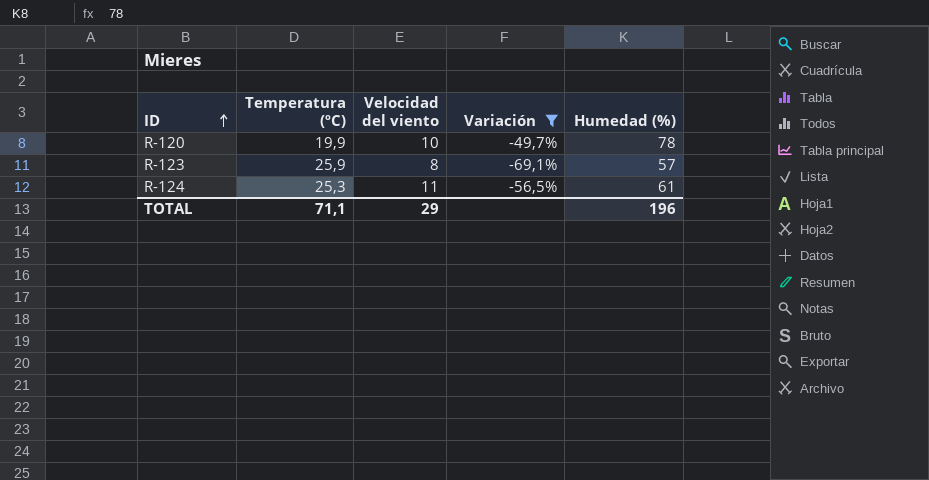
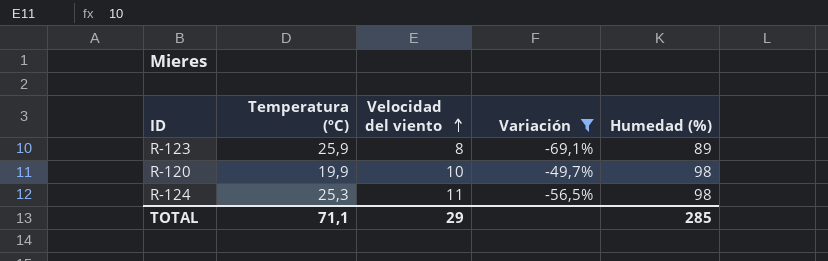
row order: ID ascending -> Velocidad del viento ascending
R-123 | Humedad (%): 57 -> 89
R-120 | Humedad (%): 78 -> 98
R-124 | Humedad (%): 61 -> 98
TOTAL | Humedad (%): 196 -> 285

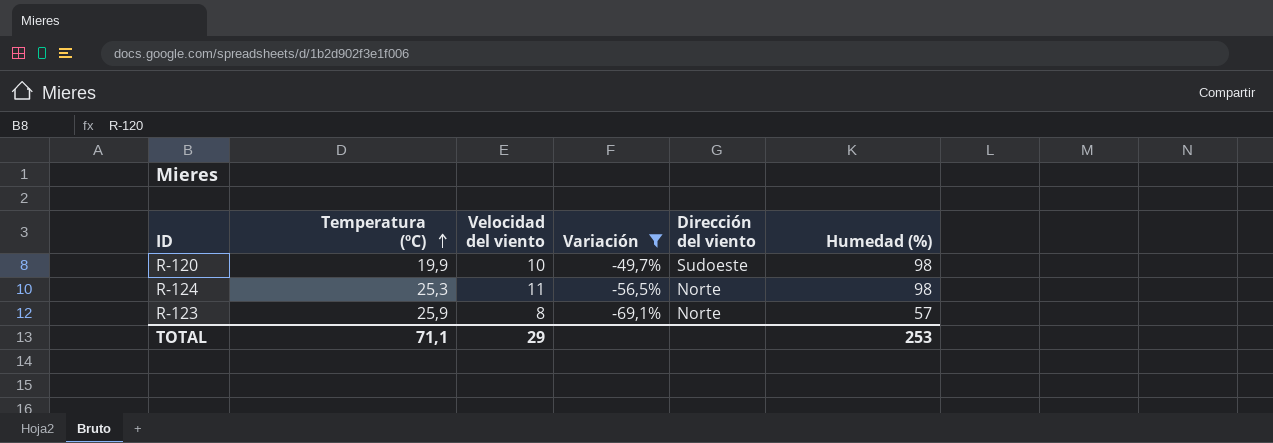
row order: Velocidad del viento ascending -> Temperatura (ºC) ascending
column Dirección del viento | position: none -> 5
R-123 | Humedad (%): 89 -> 57
TOTAL | Humedad (%): 285 -> 253

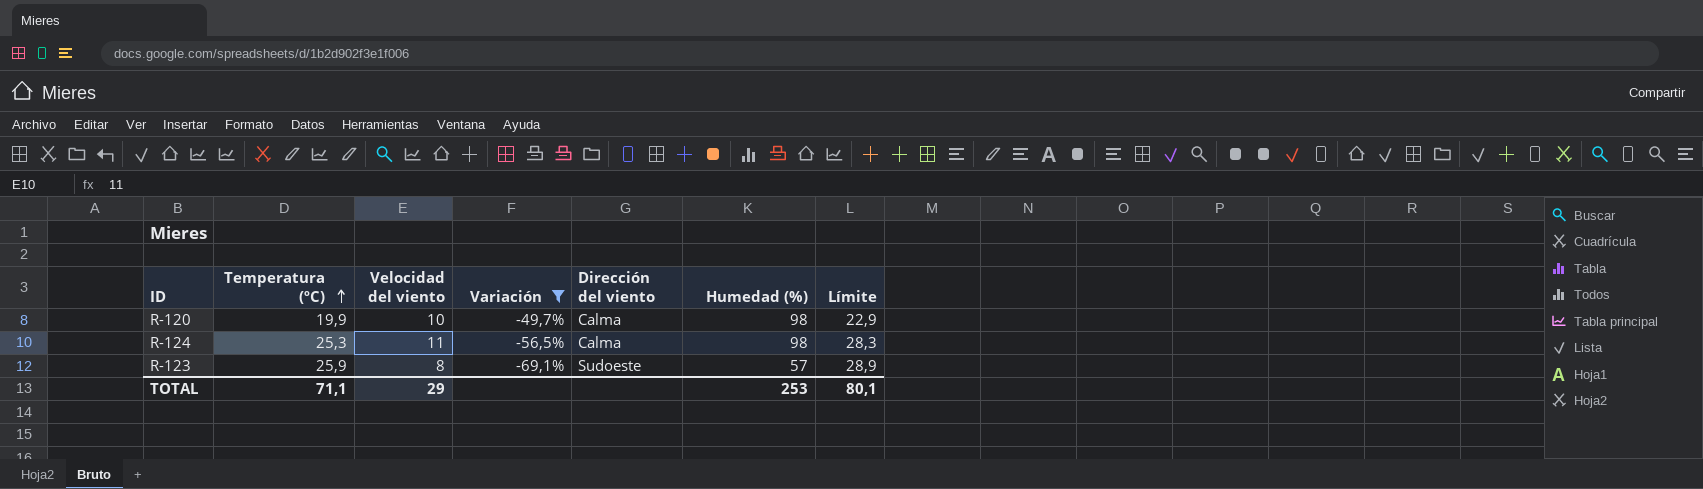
column Límite | formula: none -> [Temperatura (ºC)] + 3
R-120 | Dirección del viento: Sudoeste -> Calma
R-124 | Dirección del viento: Norte -> Calma
R-123 | Dirección del viento: Norte -> Sudoeste

